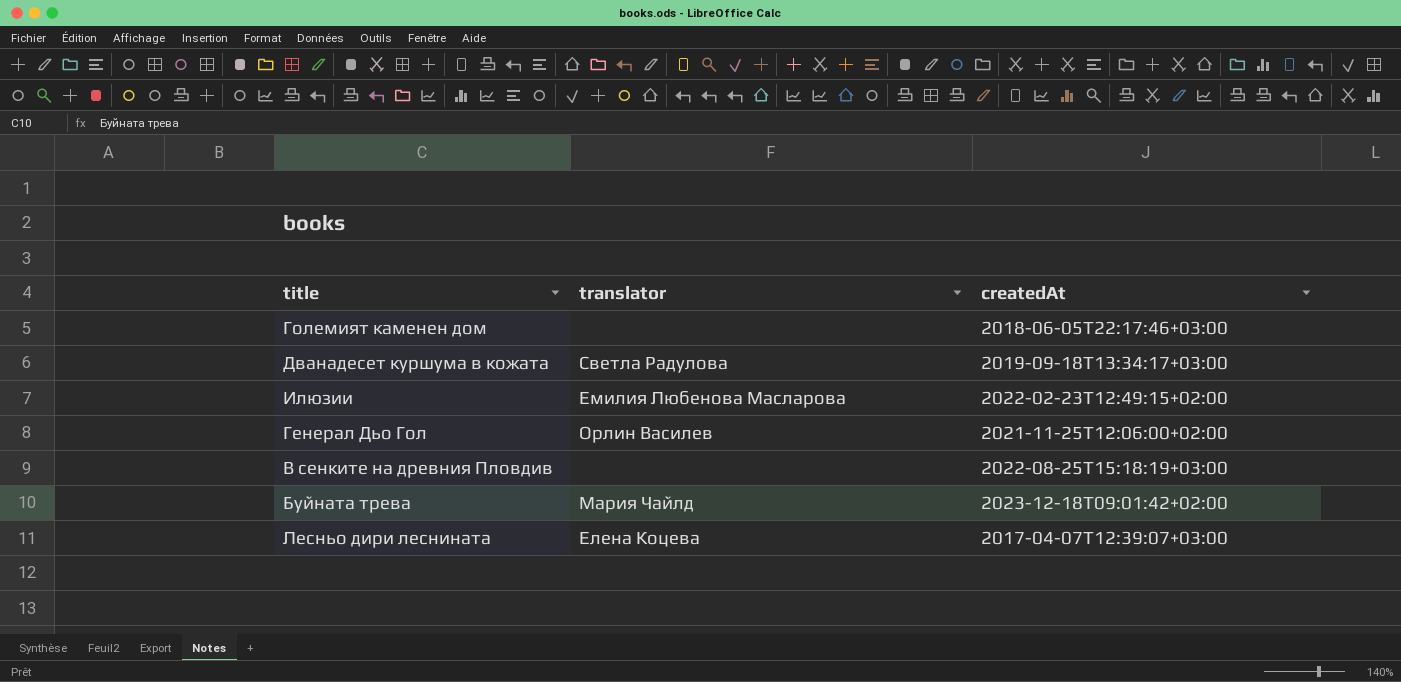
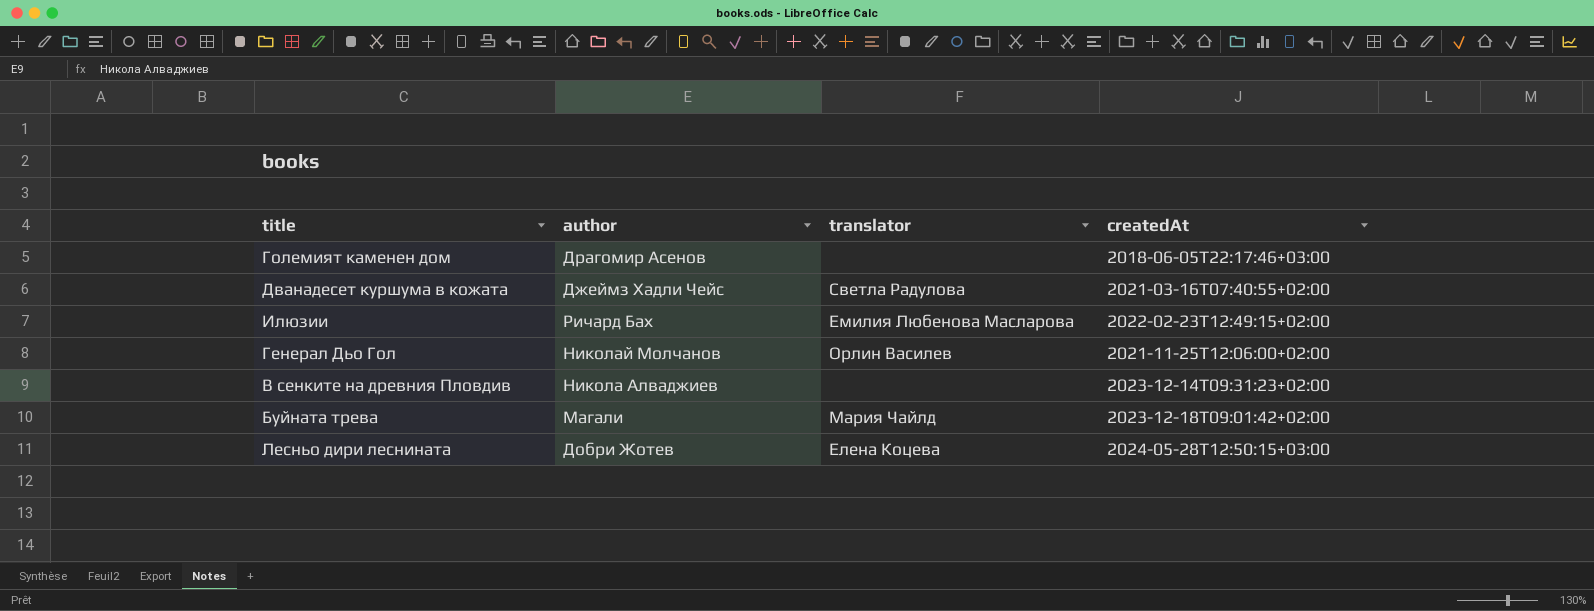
column author | position: none -> 2
Дванадесет куршума в кожата | createdAt: 2019-09-18T13:34:17+03:00 -> 2021-03-16T07:40:55+02:00
В сенките на древния Пловдив | createdAt: 2022-08-25T15:18:19+03:00 -> 2023-12-14T09:31:23+02:00
Лесньо дири леснината | createdAt: 2017-04-07T12:39:07+03:00 -> 2024-05-28T12:50:15+03:00

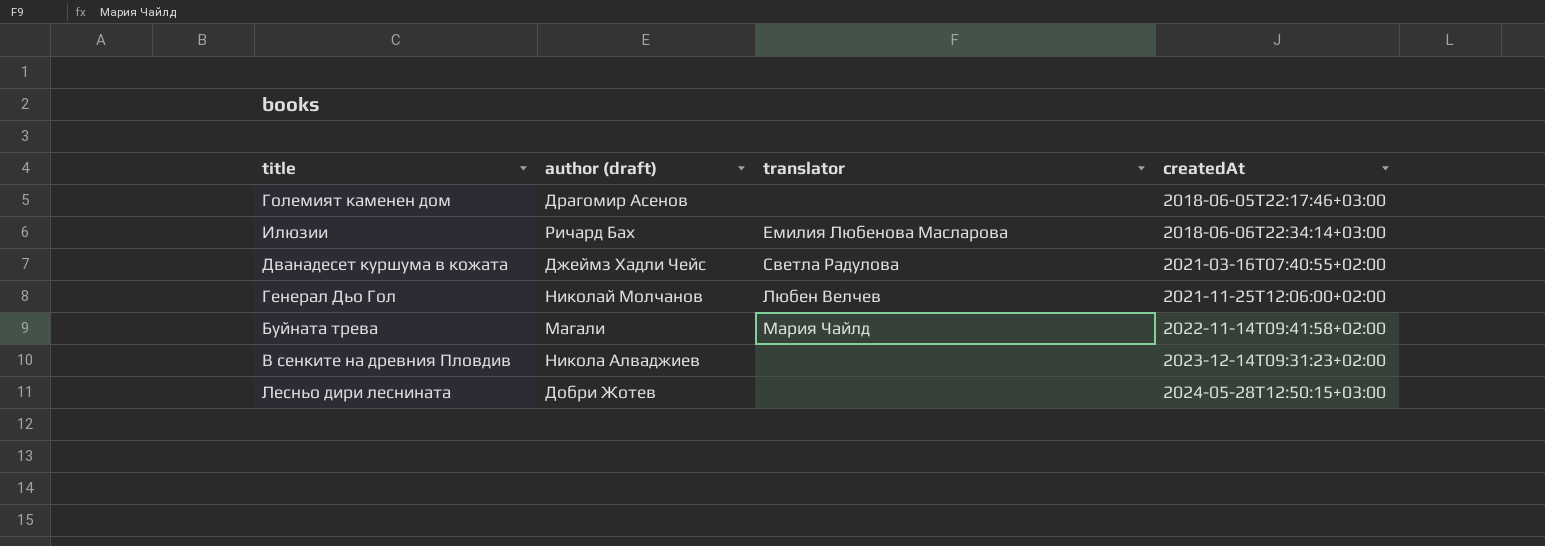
row order: none -> createdAt ascending
column name: author -> author (draft)
Илюзии | createdAt: 2022-02-23T12:49:15+02:00 -> 2018-06-06T22:34:14+03:00
Генерал Дьо Гол | translator: Орлин Василев -> Любен Велчев
Буйната трева | createdAt: 2023-12-18T09:01:42+02:00 -> 2022-11-14T09:41:58+02:00
Лесньо дири леснината | translator: Елена Коцева -> none

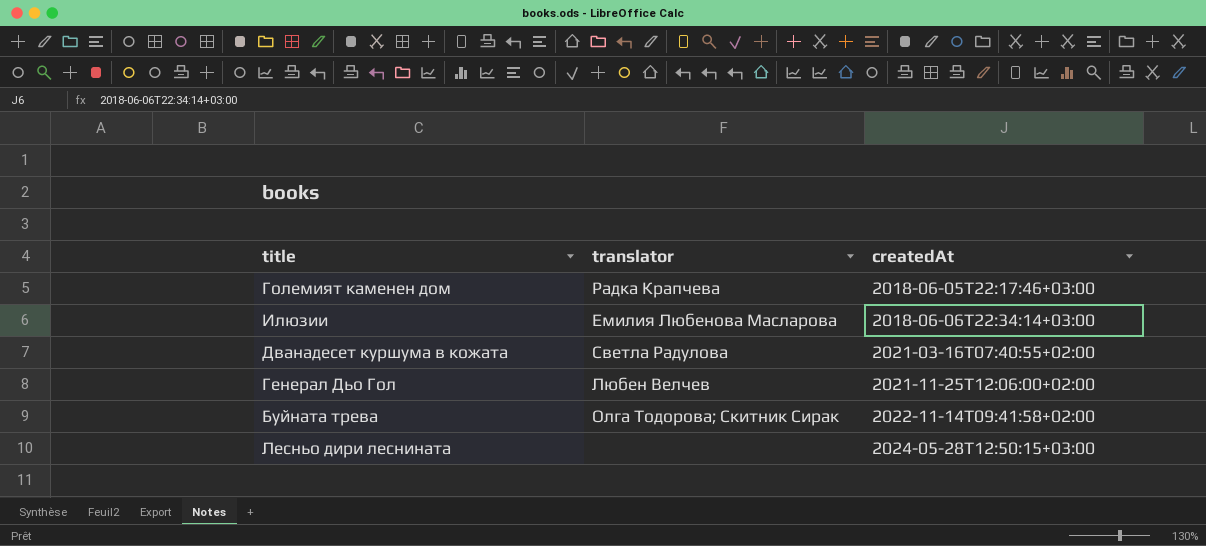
column author (draft) | position: 2 -> none
row В сенките на древния Пловдив: Никола Алваджиев | none | 2023-12-14T09:31:23+02:00 -> none
Големият каменен дом | translator: none -> Радка Крапчева
Буйната трева | translator: Мария Чайлд -> Олга Тодорова; Скитник Сирак

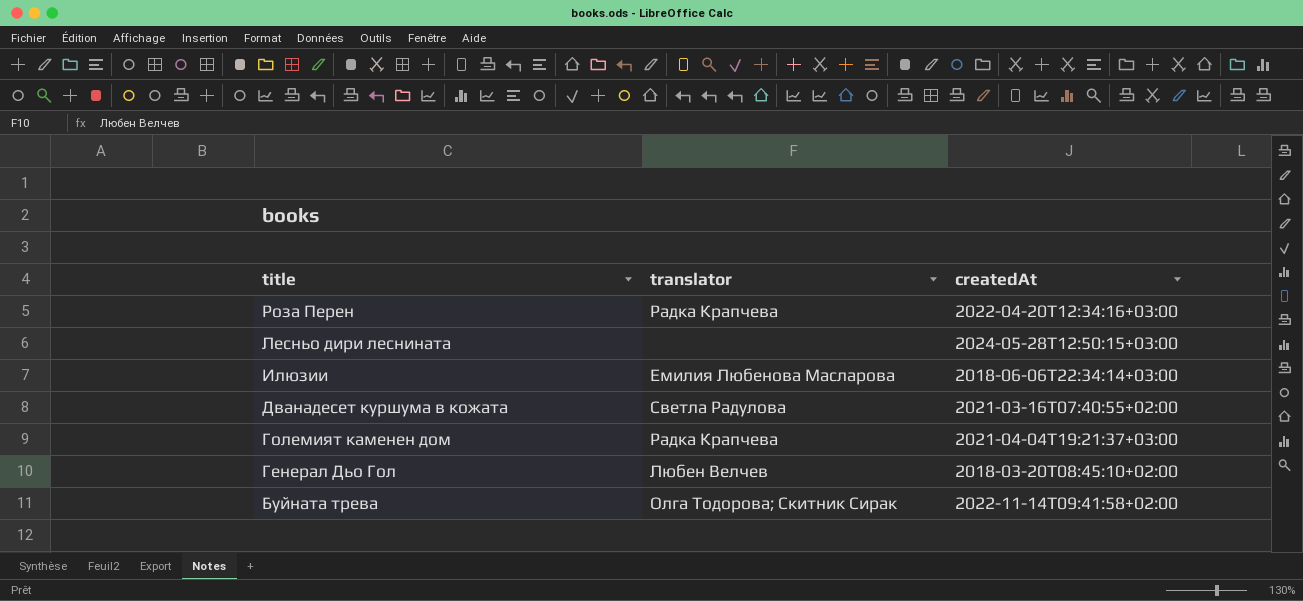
row order: createdAt ascending -> title descending
row Роза Перен: none -> Радка Крапчева | 2022-04-20T12:34:16+03:00
Големият каменен дом | createdAt: 2018-06-05T22:17:46+03:00 -> 2021-04-04T19:21:37+03:00
Генерал Дьо Гол | createdAt: 2021-11-25T12:06:00+02:00 -> 2018-03-20T08:45:10+02:00

